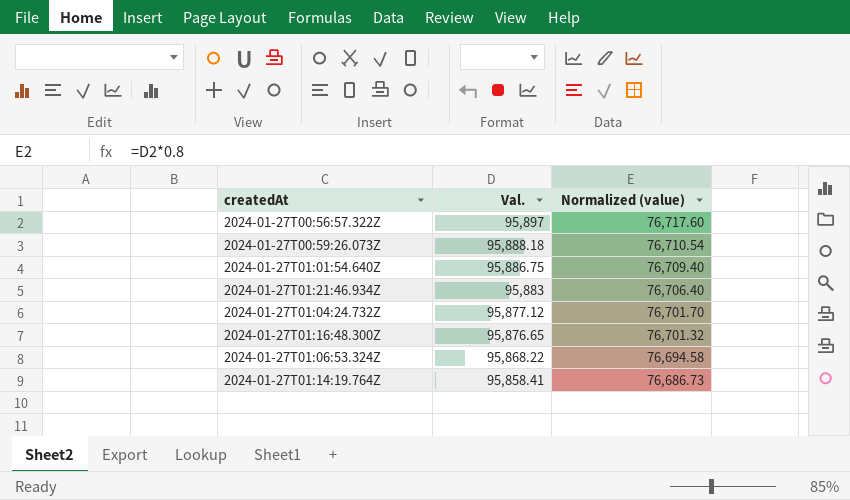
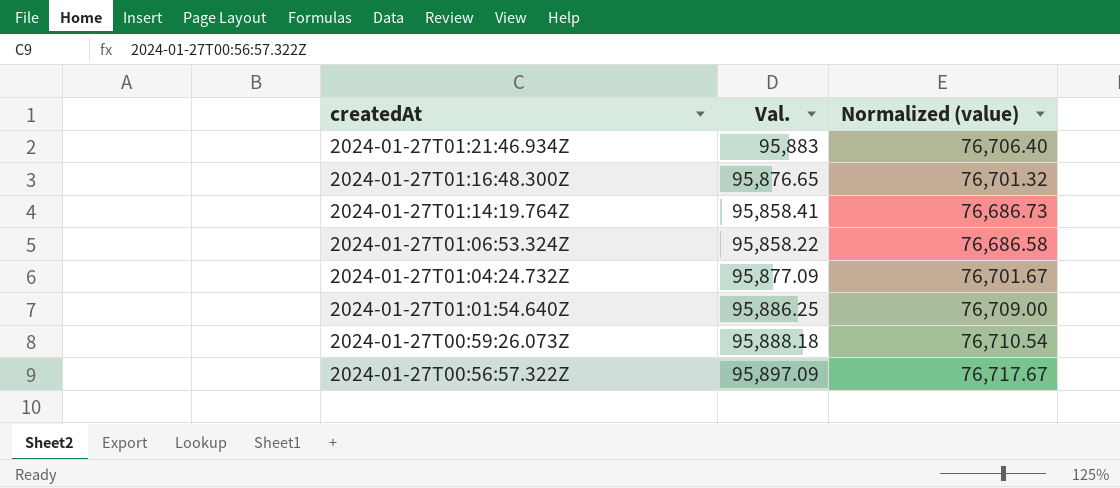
row order: Val. descending -> createdAt descending
2024-01-27T01:06:53.324Z | Val.: 95,868.22 -> 95,858.22
2024-01-27T01:06:53.324Z | Normalized (value): 76,694.58 -> 76,686.58
2024-01-27T01:04:24.732Z | Val.: 95,877.12 -> 95,877.09
2024-01-27T01:04:24.732Z | Normalized (value): 76,701.70 -> 76,701.67
2024-01-27T01:01:54.640Z | Val.: 95,886.75 -> 95,886.25
2024-01-27T01:01:54.640Z | Normalized (value): 76,709.40 -> 76,709.00
2024-01-27T00:56:57.322Z | Val.: 95,897 -> 95,897.09
2024-01-27T00:56:57.322Z | Normalized (value): 76,717.60 -> 76,717.67

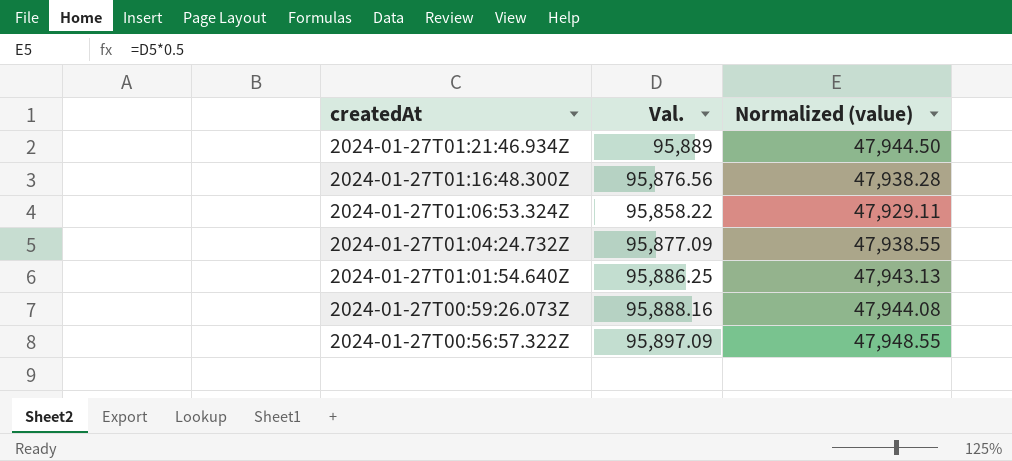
column Normalized (value) | formula: [Val.] * 0.8 -> [Val.] * 0.5
row 2024-01-27T01:14:19.764Z: 95,858.41 | 76,686.73 -> none
2024-01-27T01:21:46.934Z | Val.: 95,883 -> 95,889
2024-01-27T01:16:48.300Z | Val.: 95,876.65 -> 95,876.56
2024-01-27T00:59:26.073Z | Val.: 95,888.18 -> 95,888.16

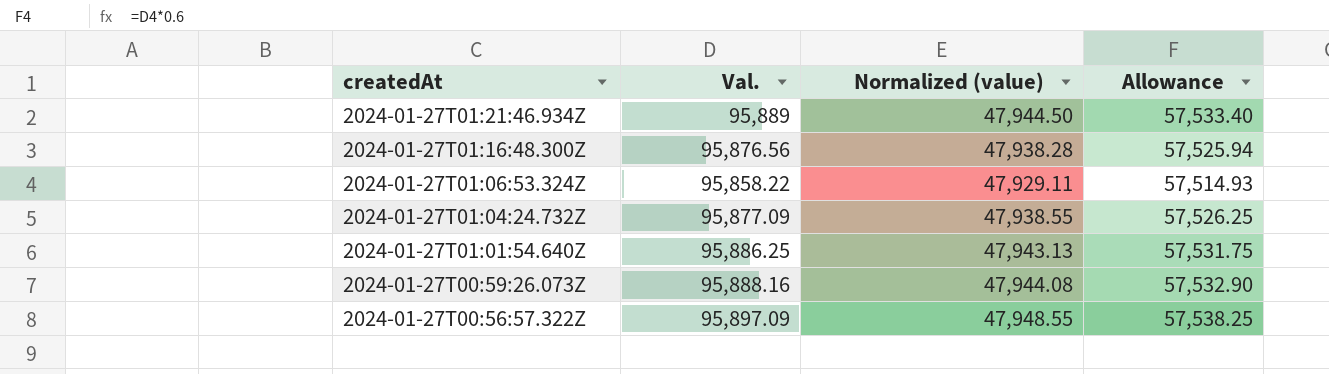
column Allowance | formula: none -> [Val.] * 0.6

